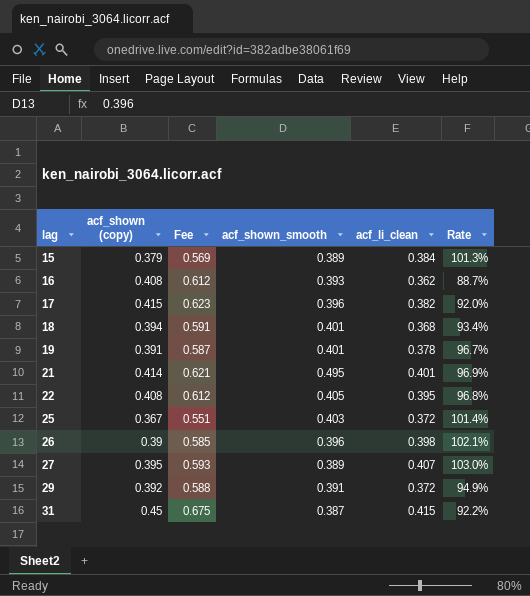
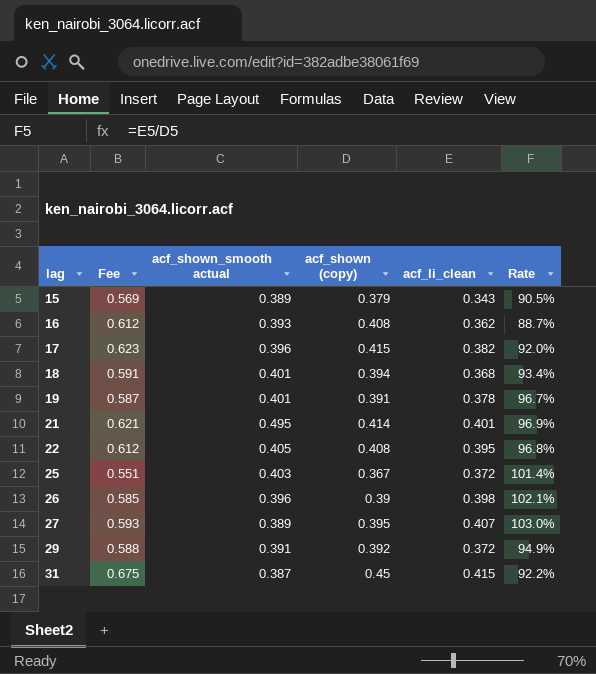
column name: acf_shown_smooth -> acf_shown_smooth actual
column acf_shown (copy) | position: 2 -> 4
15 | acf_li_clean: 0.384 -> 0.343
15 | Rate: 101.3% -> 90.5%

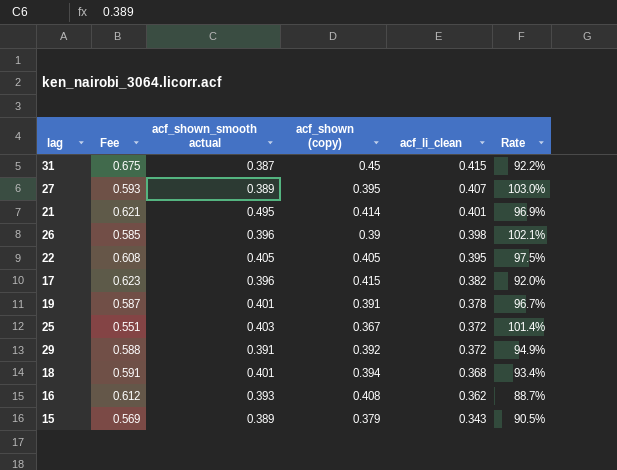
row order: lag ascending -> acf_li_clean descending
22 | Fee: 0.612 -> 0.608
22 | acf_shown (copy): 0.408 -> 0.405
22 | Rate: 96.8% -> 97.5%

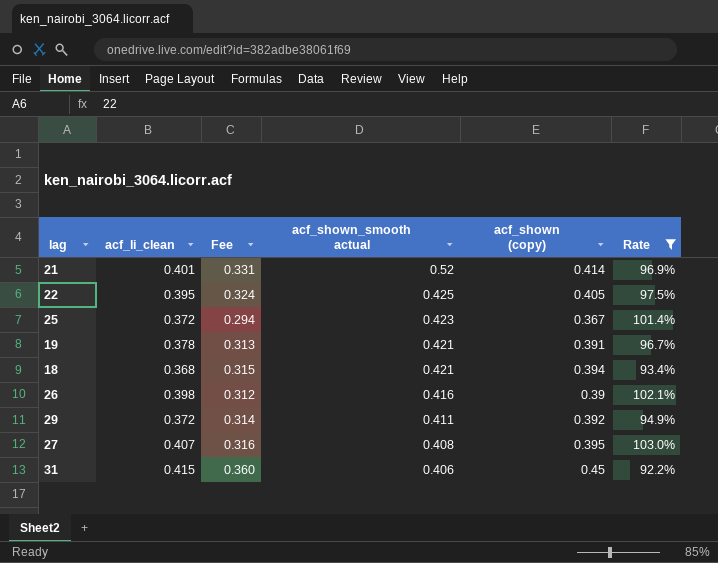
filter: none -> Rate >= 92.2%
row order: acf_li_clean descending -> acf_shown_smooth actual descending
column acf_li_clean | position: 5 -> 2
column Fee | formula: [acf_shown (copy)] * 1.5 -> [acf_shown (copy)] * 0.8
21 | acf_shown_smooth actual: 0.495 -> 0.52
22 | acf_shown_smooth actual: 0.405 -> 0.425
25 | acf_shown_smooth actual: 0.403 -> 0.423
19 | acf_shown_smooth actual: 0.401 -> 0.421
18 | acf_shown_smooth actual: 0.401 -> 0.421
26 | acf_shown_smooth actual: 0.396 -> 0.416
29 | acf_shown_smooth actual: 0.391 -> 0.411
27 | acf_shown_smooth actual: 0.389 -> 0.408
31 | acf_shown_smooth actual: 0.387 -> 0.406

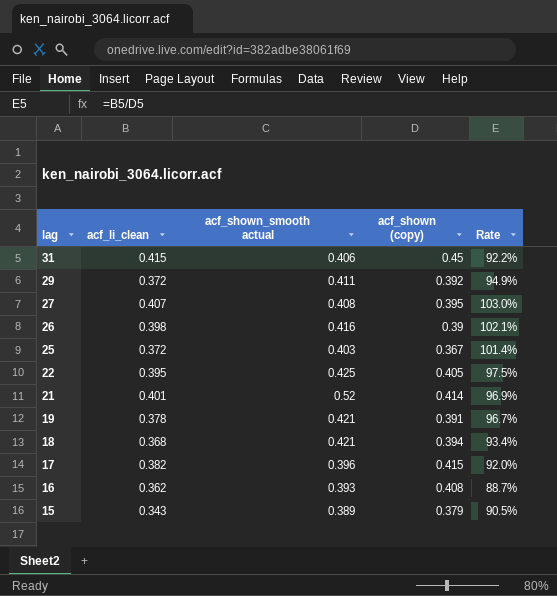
filter: Rate >= 92.2% -> none
row order: acf_shown_smooth actual descending -> lag descending
column Fee | formula: [acf_shown (copy)] * 0.8 -> none
25 | acf_shown_smooth actual: 0.423 -> 0.403

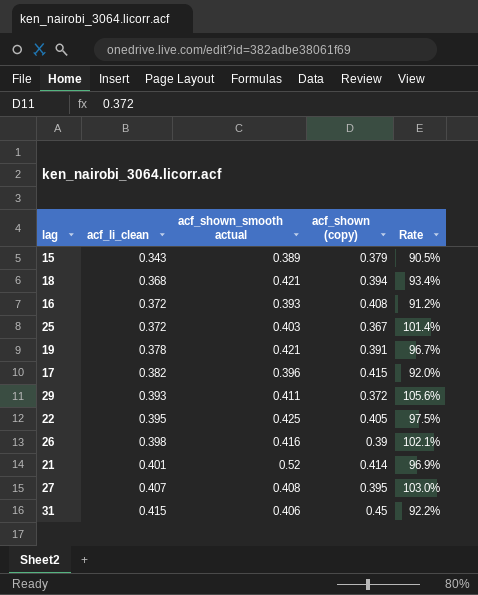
row order: lag descending -> acf_li_clean ascending
16 | acf_li_clean: 0.362 -> 0.372
16 | Rate: 88.7% -> 91.2%
29 | acf_li_clean: 0.372 -> 0.393
29 | acf_shown (copy): 0.392 -> 0.372
29 | Rate: 94.9% -> 105.6%

